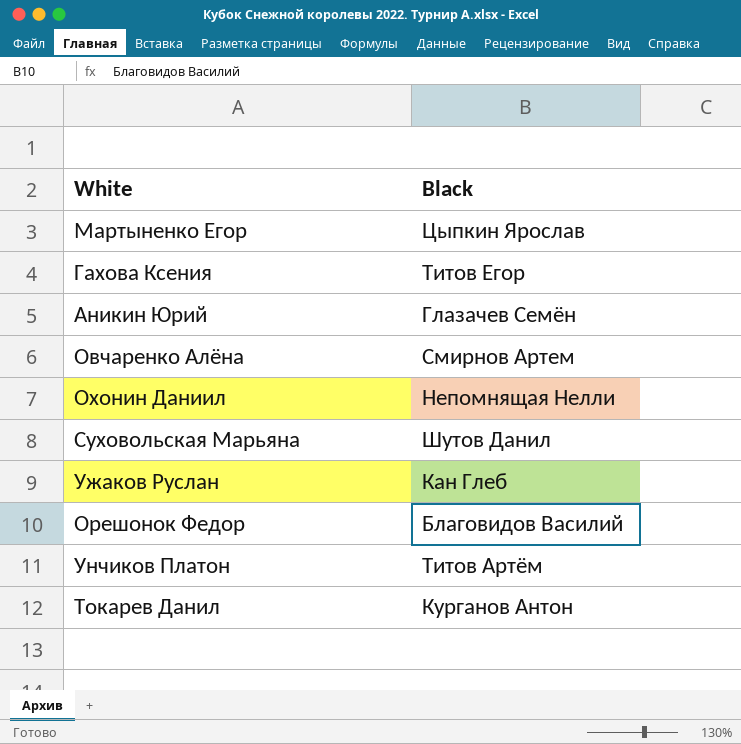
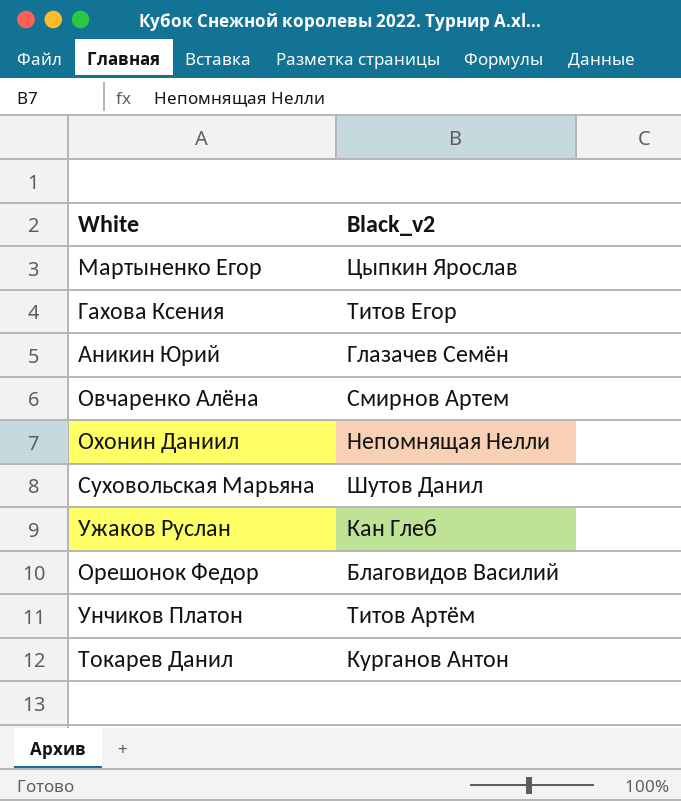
column name: Black -> Black_v2

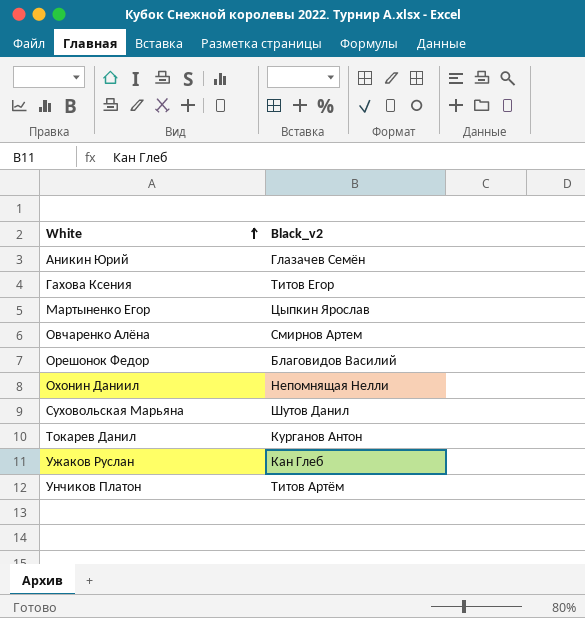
row order: none -> White ascending

